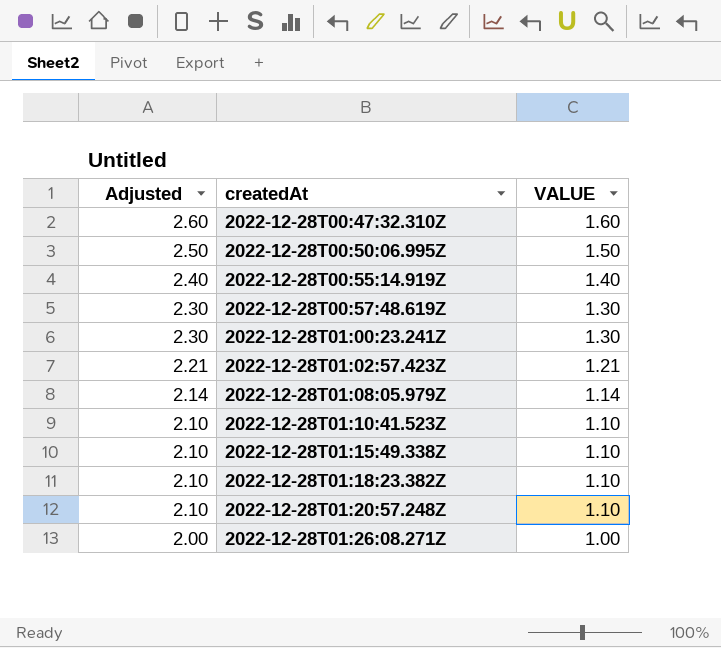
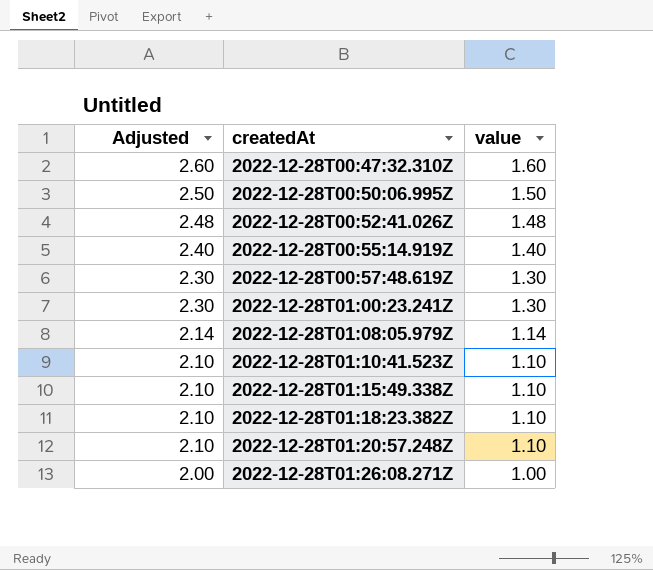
column name: VALUE -> value
row 2022-12-28T01:02:57.423Z: 2.21 | 1.21 -> none
row 2022-12-28T00:52:41.026Z: none -> 2.48 | 1.48

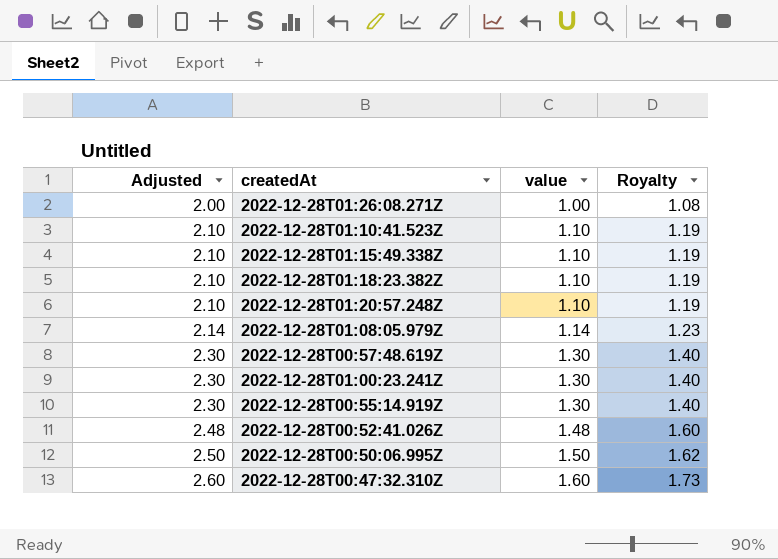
row order: Adjusted descending -> Adjusted ascending
column Royalty | formula: none -> [value] * 1.08
2022-12-28T00:55:14.919Z | Adjusted: 2.40 -> 2.30
2022-12-28T00:55:14.919Z | value: 1.40 -> 1.30

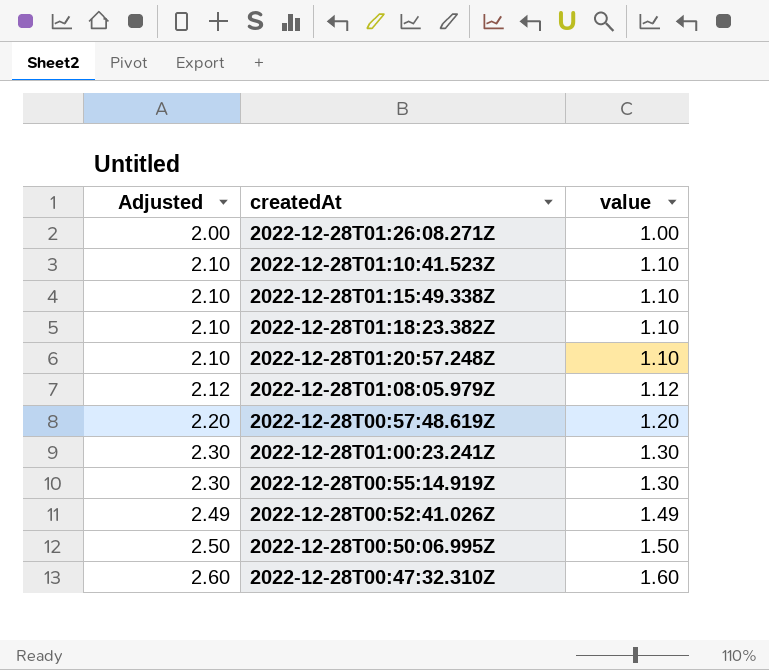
column Royalty | formula: [value] * 1.08 -> none
2022-12-28T01:08:05.979Z | Adjusted: 2.14 -> 2.12
2022-12-28T01:08:05.979Z | value: 1.14 -> 1.12
2022-12-28T00:57:48.619Z | Adjusted: 2.30 -> 2.20
2022-12-28T00:57:48.619Z | value: 1.30 -> 1.20
2022-12-28T00:52:41.026Z | Adjusted: 2.48 -> 2.49
2022-12-28T00:52:41.026Z | value: 1.48 -> 1.49

